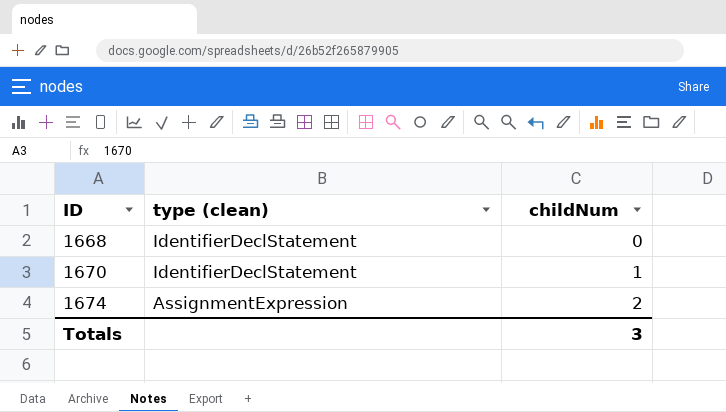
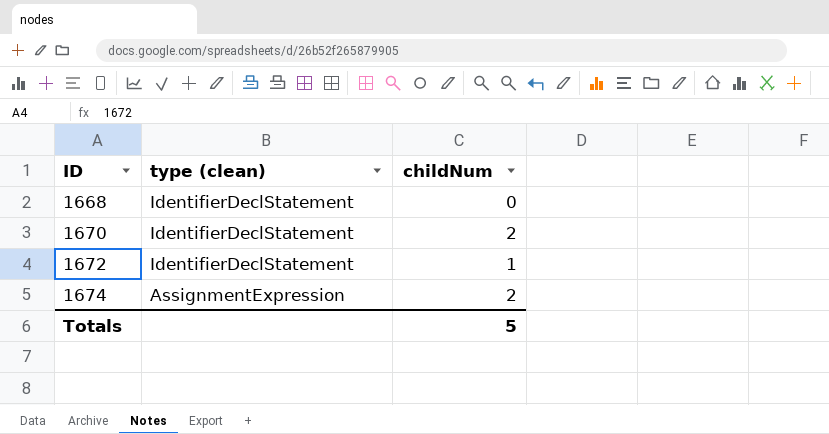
1670 | childNum: 1 -> 2
row 1672: none -> IdentifierDeclStatement | 1
Totals | childNum: 3 -> 5

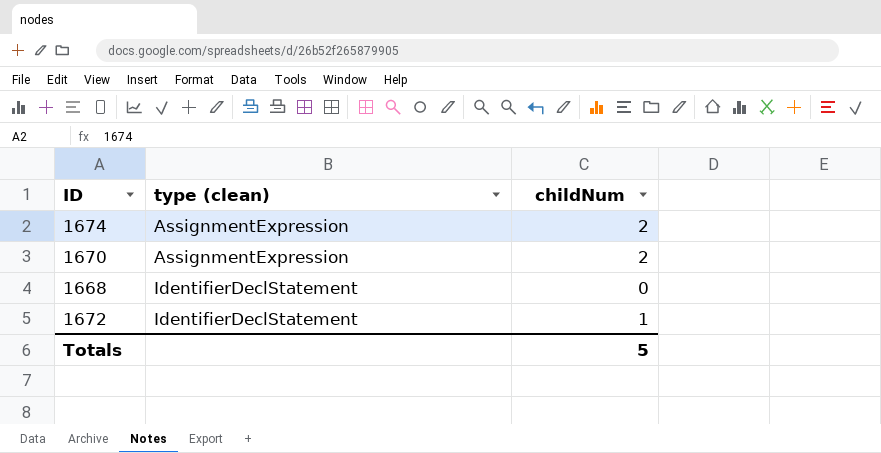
row order: ID ascending -> type (clean) ascending
1670 | type (clean): IdentifierDeclStatement -> AssignmentExpression

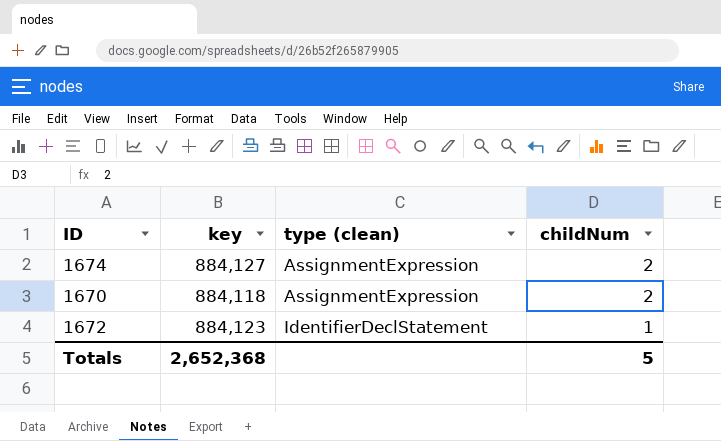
column key | position: none -> 2
row 1668: IdentifierDeclStatement | 0 -> none

